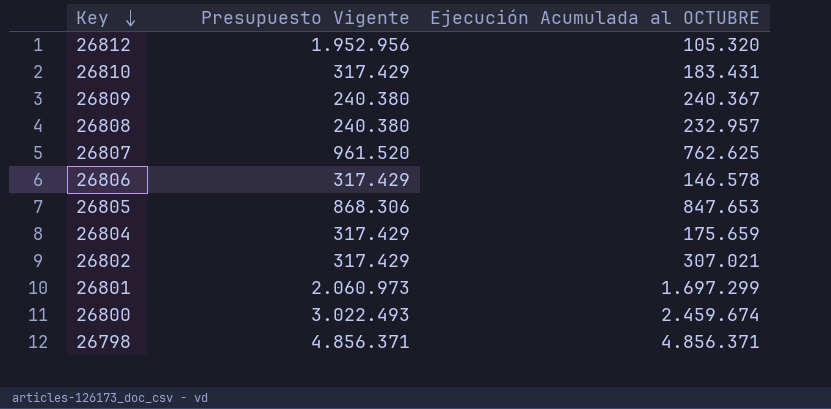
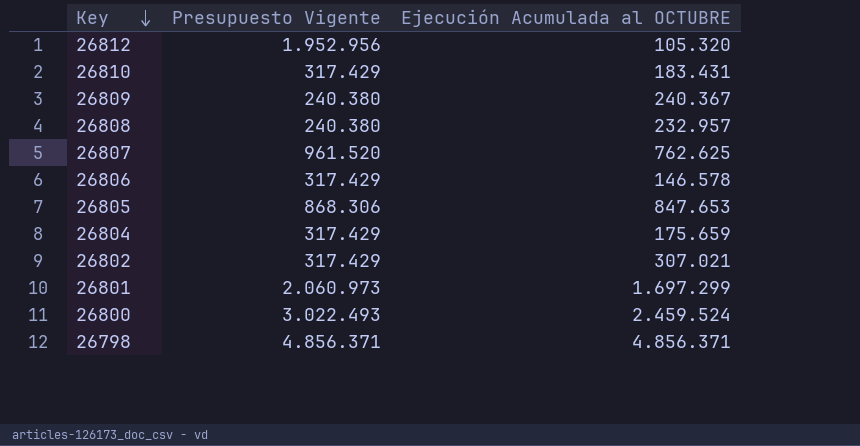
26800 | Ejecución Acumulada al OCTUBRE: 2.459.674 -> 2.459.524

